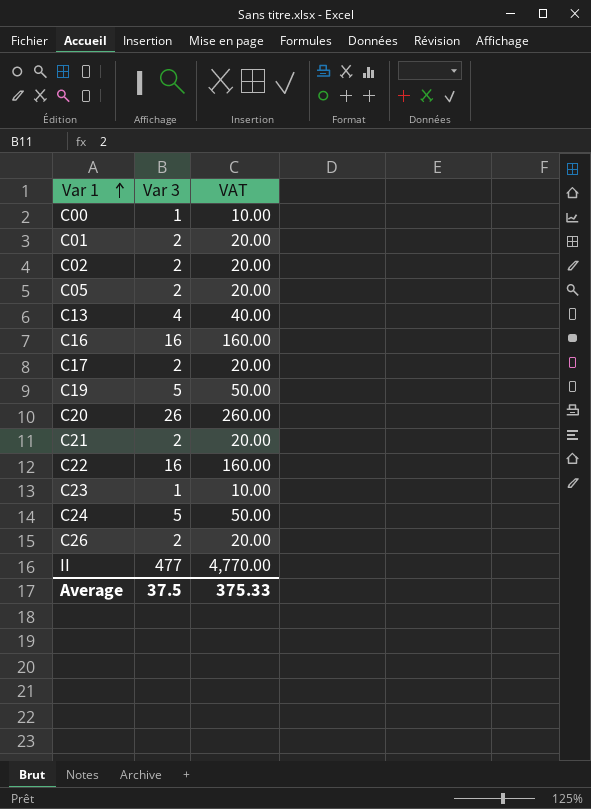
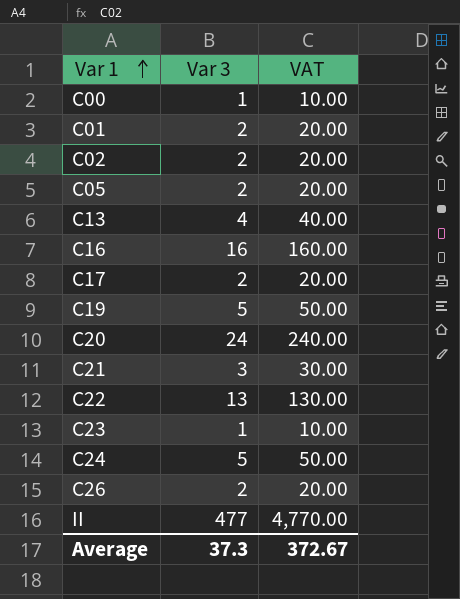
C20 | Var 3: 26 -> 24
C20 | VAT: 260.00 -> 240.00
C21 | Var 3: 2 -> 3
C21 | VAT: 20.00 -> 30.00
C22 | Var 3: 16 -> 13
C22 | VAT: 160.00 -> 130.00
Average | Var 3: 37.5 -> 37.3
Average | VAT: 375.33 -> 372.67

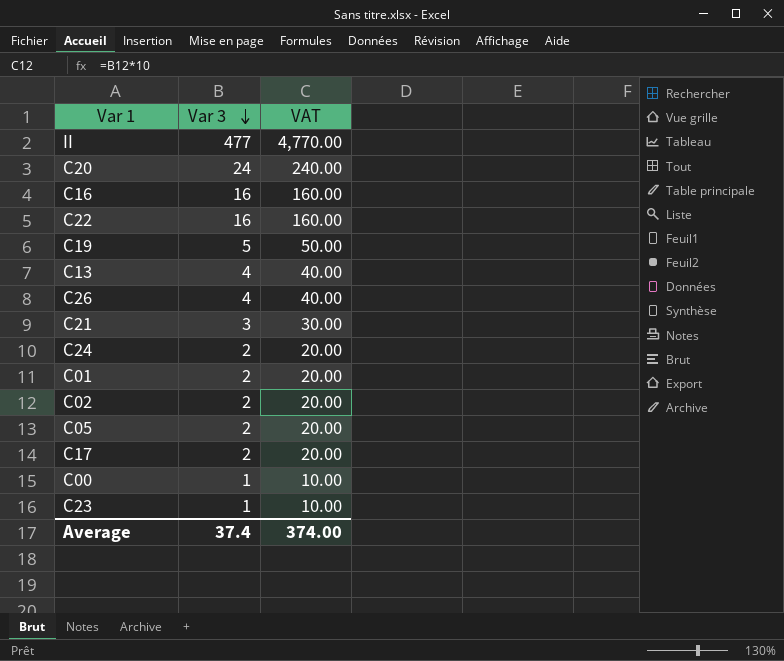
row order: Var 1 ascending -> Var 3 descending
C22 | Var 3: 13 -> 16
C22 | VAT: 130.00 -> 160.00
C26 | Var 3: 2 -> 4
C26 | VAT: 20.00 -> 40.00
C24 | Var 3: 5 -> 2
C24 | VAT: 50.00 -> 20.00
Average | Var 3: 37.3 -> 37.4
Average | VAT: 372.67 -> 374.00

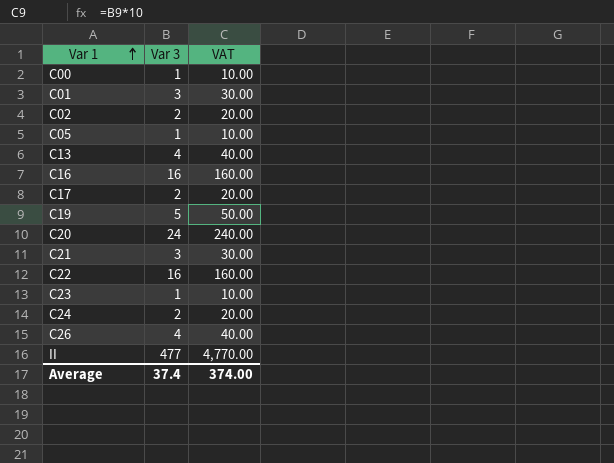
row order: Var 3 descending -> Var 1 ascending
C01 | Var 3: 2 -> 3
C01 | VAT: 20.00 -> 30.00
C05 | Var 3: 2 -> 1
C05 | VAT: 20.00 -> 10.00

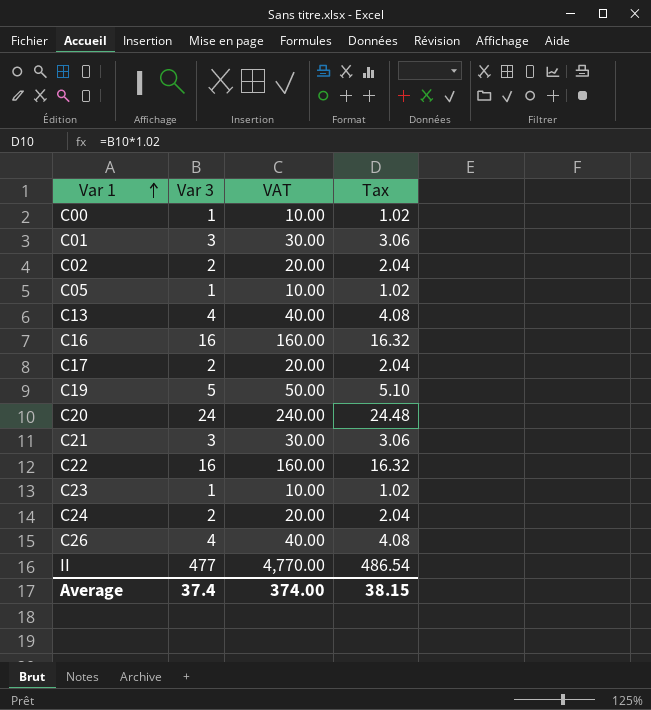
column Tax | formula: none -> [Var 3] * 1.02

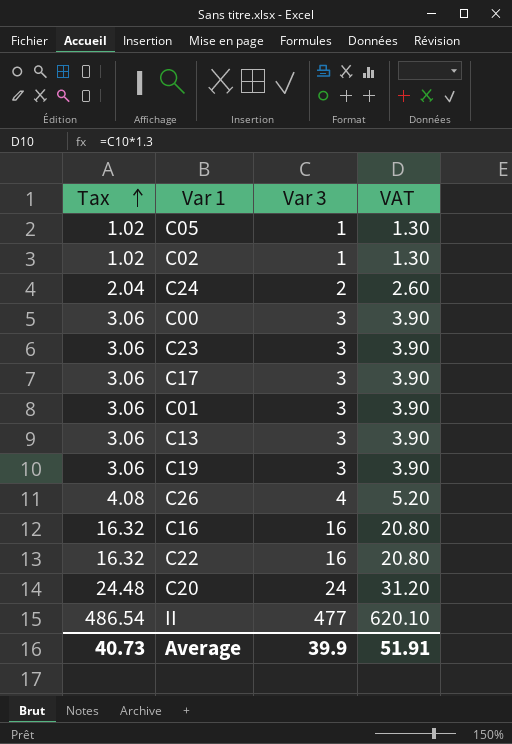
row order: Var 1 ascending -> Tax ascending
column Tax | position: 4 -> 1
column VAT | formula: [Var 3] * 10 -> [Var 3] * 1.3
row C21: 3 | 30.00 | 3.06 -> none
C02 | Tax: 2.04 -> 1.02
C02 | Var 3: 2 -> 1
C00 | Tax: 1.02 -> 3.06
C00 | Var 3: 1 -> 3
C23 | Tax: 1.02 -> 3.06
C23 | Var 3: 1 -> 3
C17 | Tax: 2.04 -> 3.06
C17 | Var 3: 2 -> 3
C13 | Tax: 4.08 -> 3.06
C13 | Var 3: 4 -> 3
C19 | Tax: 5.10 -> 3.06
C19 | Var 3: 5 -> 3
Average | Tax: 38.15 -> 40.73
Average | Var 3: 37.4 -> 39.9
Average | VAT: 374.00 -> 51.91

